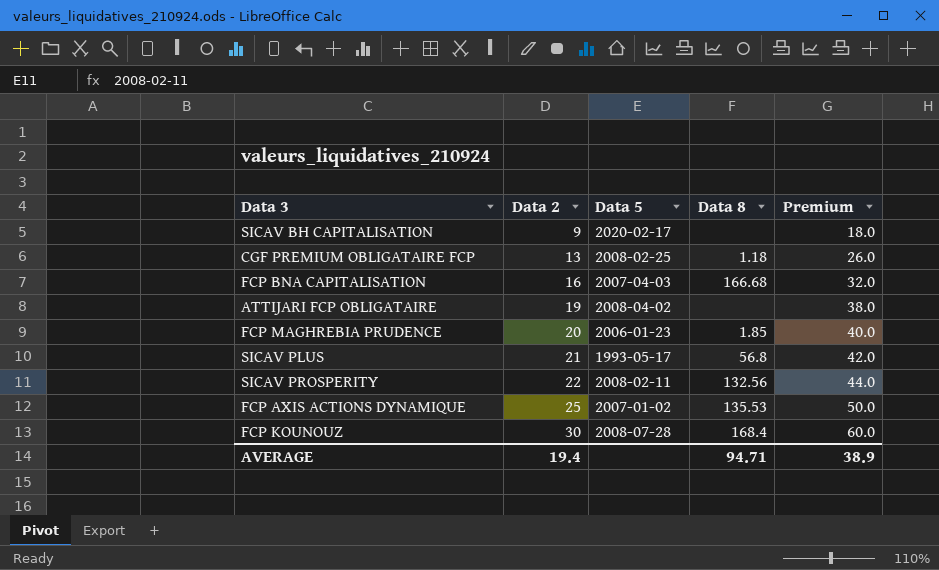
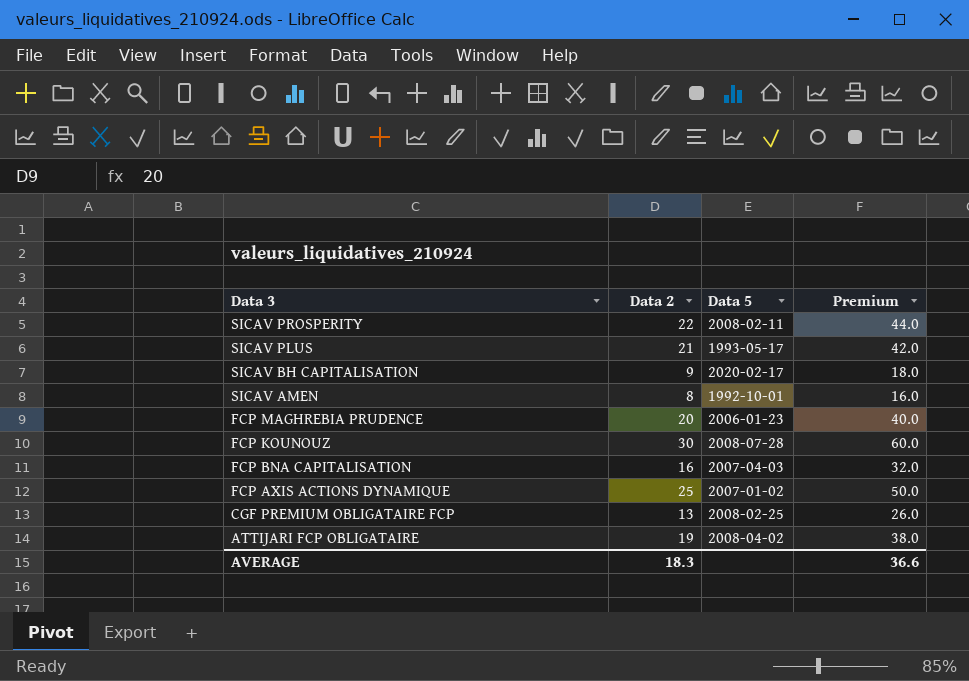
row order: Data 2 ascending -> Data 3 descending
column Data 8 | position: 4 -> none
row SICAV AMEN: none -> 8 | 1992-10-01 | 16.0
AVERAGE | Data 2: 19.4 -> 18.3
AVERAGE | Premium: 38.9 -> 36.6

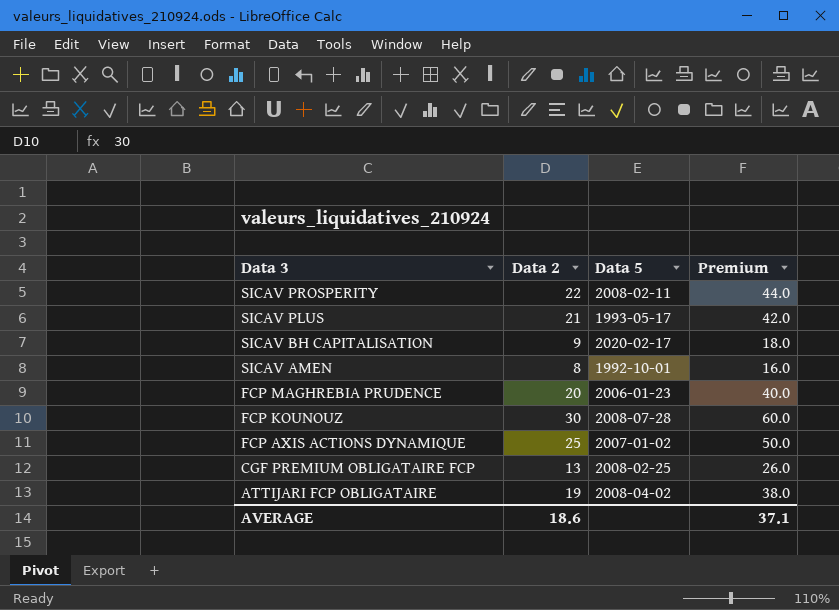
row FCP BNA CAPITALISATION: 16 | 2007-04-03 | 32.0 -> none
AVERAGE | Data 2: 18.3 -> 18.6
AVERAGE | Premium: 36.6 -> 37.1

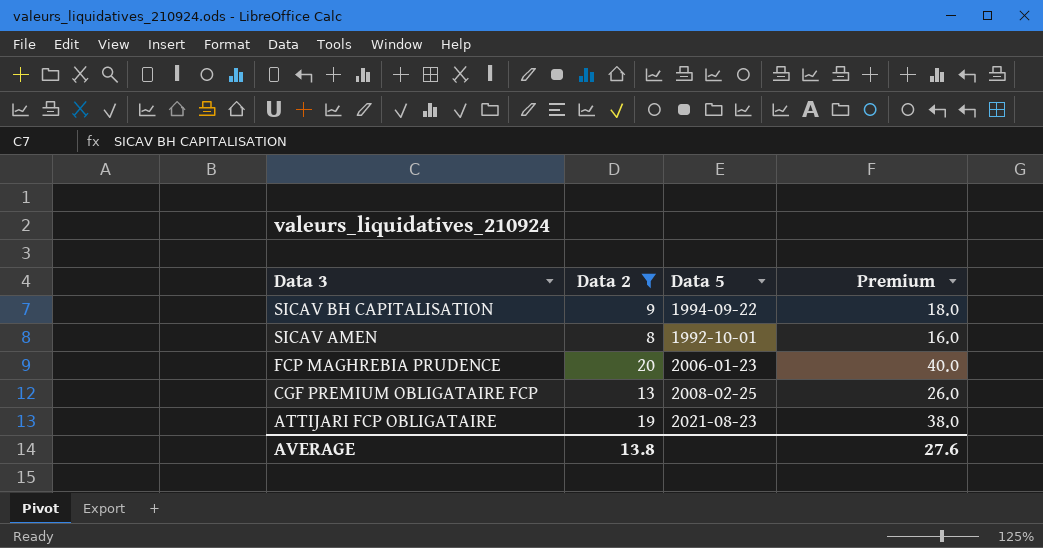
filter: none -> Data 2 <= 20
SICAV BH CAPITALISATION | Data 5: 2020-02-17 -> 1994-09-22
ATTIJARI FCP OBLIGATAIRE | Data 5: 2008-04-02 -> 2021-08-23
AVERAGE | Data 2: 18.6 -> 13.8
AVERAGE | Premium: 37.1 -> 27.6

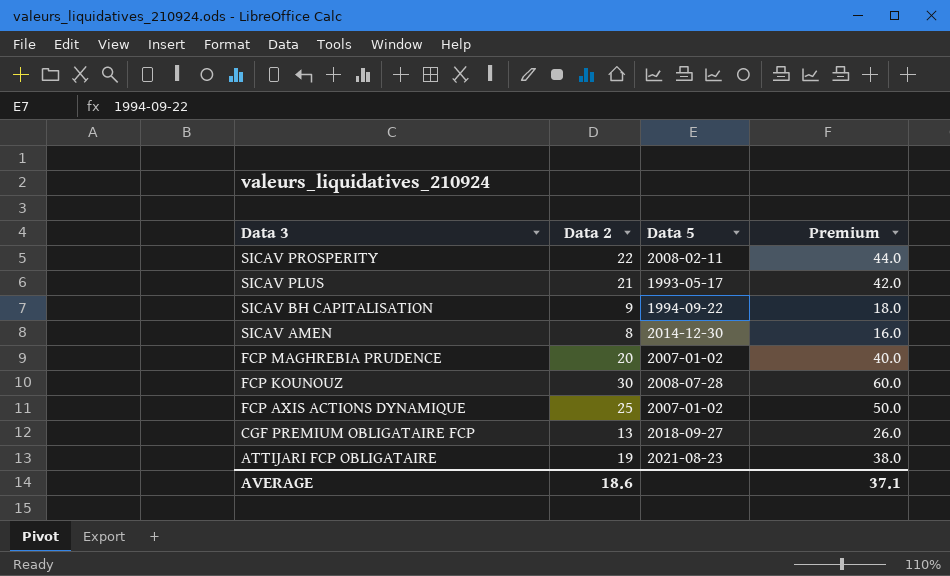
filter: Data 2 <= 20 -> none
SICAV AMEN | Data 5: 1992-10-01 -> 2014-12-30
FCP MAGHREBIA PRUDENCE | Data 5: 2006-01-23 -> 2007-01-02
CGF PREMIUM OBLIGATAIRE FCP | Data 5: 2008-02-25 -> 2018-09-27
AVERAGE | Data 2: 13.8 -> 18.6
AVERAGE | Premium: 27.6 -> 37.1

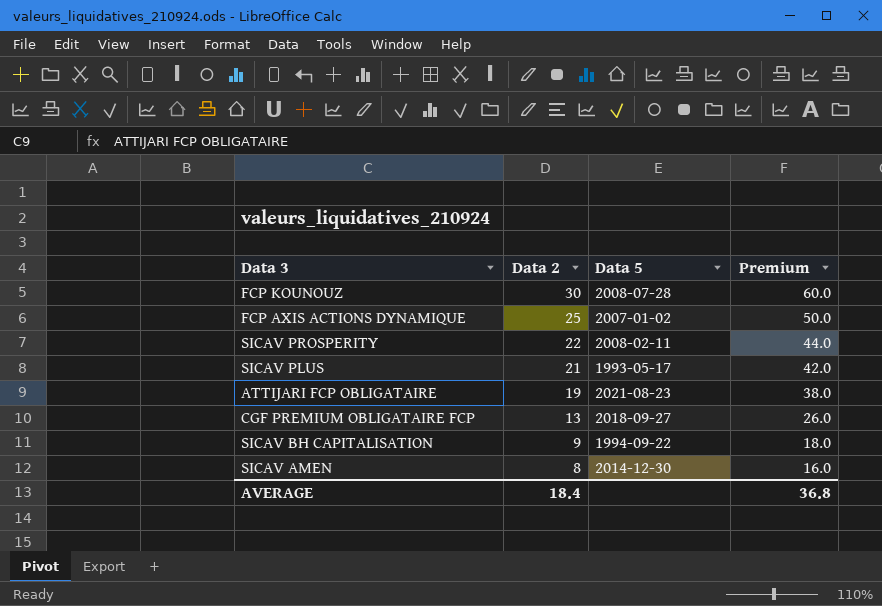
row order: Data 3 descending -> Data 2 descending
row FCP MAGHREBIA PRUDENCE: 20 | 2007-01-02 | 40.0 -> none
AVERAGE | Data 2: 18.6 -> 18.4
AVERAGE | Premium: 37.1 -> 36.8

